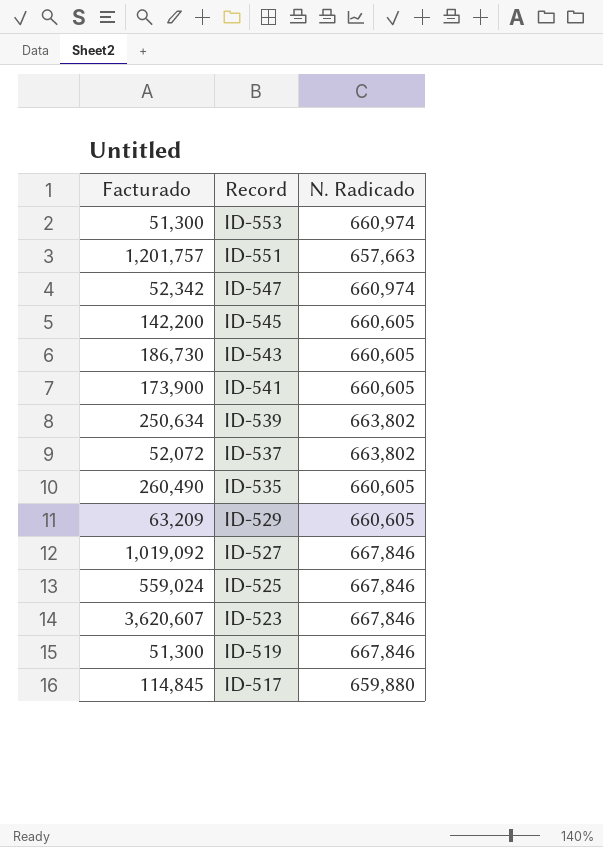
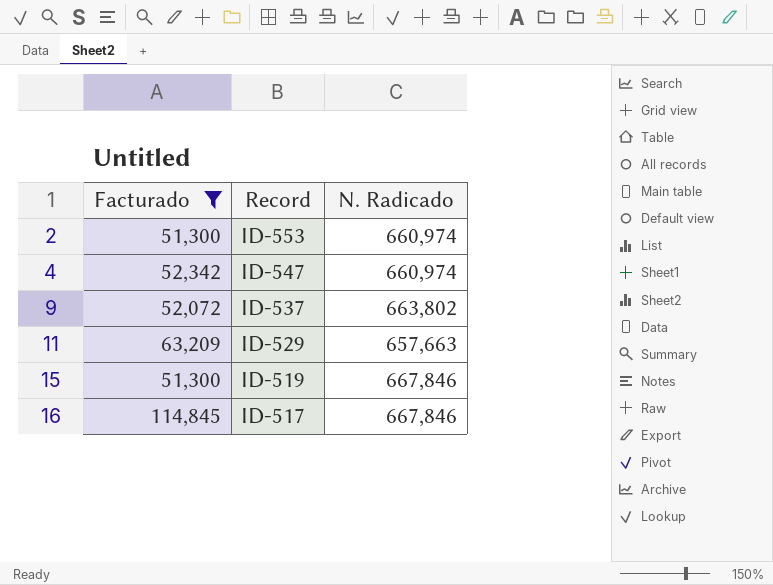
filter: none -> Facturado <= 114,845
ID-529 | N. Radicado: 660,605 -> 657,663
ID-517 | N. Radicado: 659,880 -> 667,846

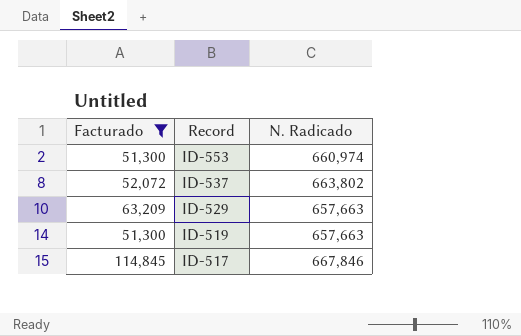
row ID-547: 52,342 | 660,974 -> none
ID-519 | N. Radicado: 667,846 -> 657,663

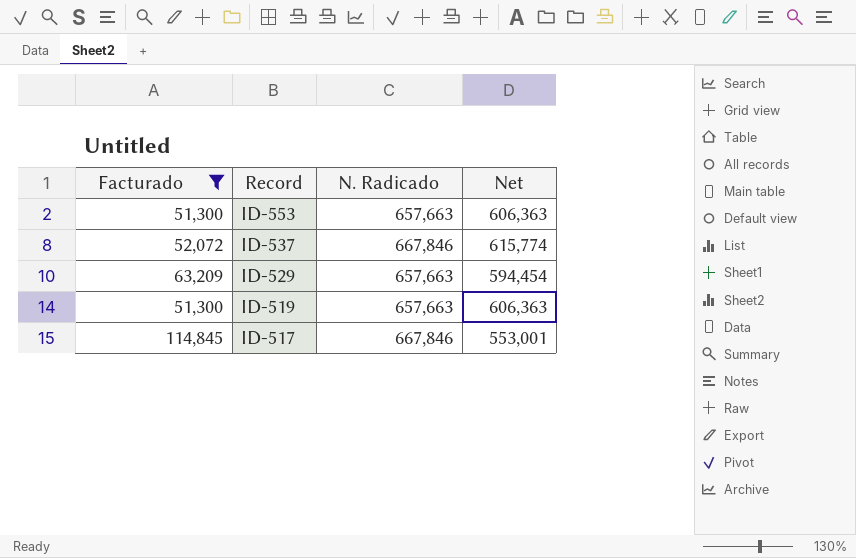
column Net | formula: none -> [N. Radicado] - [Facturado]
ID-553 | N. Radicado: 660,974 -> 657,663
ID-537 | N. Radicado: 663,802 -> 667,846

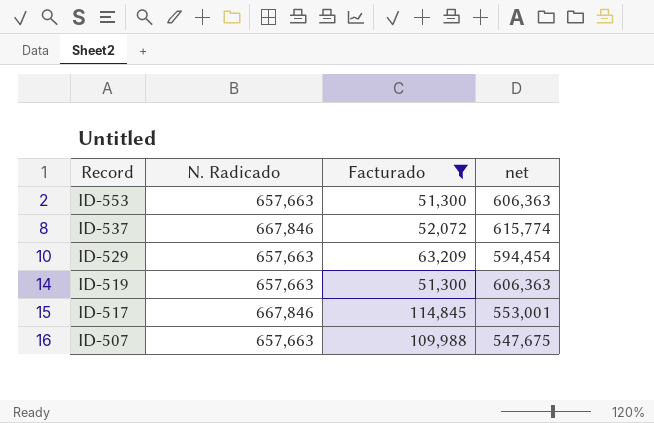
column Facturado | position: 1 -> 3
column name: Net -> net
row ID-507: none -> 657,663 | 109,988 | 547,675

